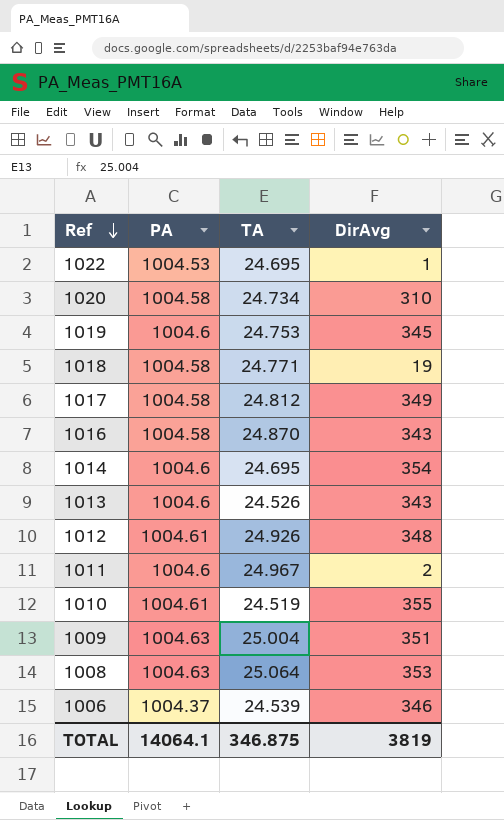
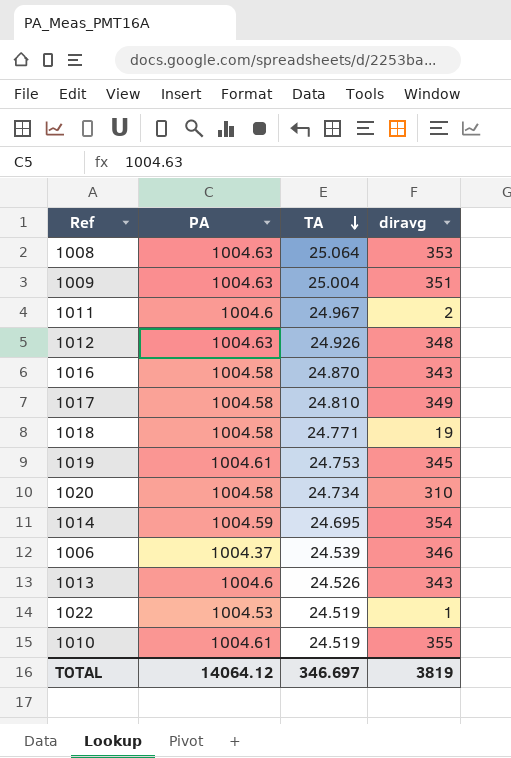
row order: Ref descending -> TA descending
column name: DirAvg -> diravg
1012 | PA: 1004.61 -> 1004.63
1017 | TA: 24.812 -> 24.810
1019 | PA: 1004.6 -> 1004.61
1014 | PA: 1004.6 -> 1004.59
1022 | TA: 24.695 -> 24.519
TOTAL | PA: 14064.1 -> 14064.12
TOTAL | TA: 346.875 -> 346.697

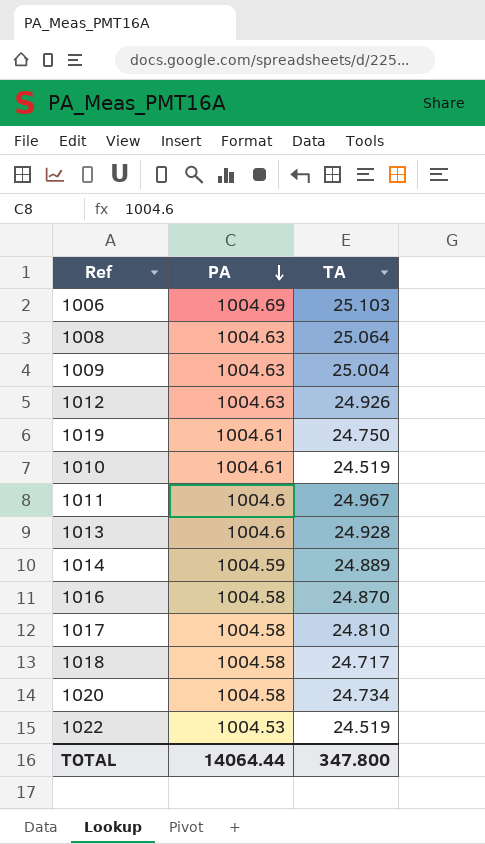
row order: TA descending -> PA descending
column diravg | position: 4 -> none
1006 | PA: 1004.37 -> 1004.69
1006 | TA: 24.539 -> 25.103
1019 | TA: 24.753 -> 24.750
1013 | TA: 24.526 -> 24.928
1014 | TA: 24.695 -> 24.889
1018 | TA: 24.771 -> 24.717
TOTAL | PA: 14064.12 -> 14064.44
TOTAL | TA: 346.697 -> 347.800

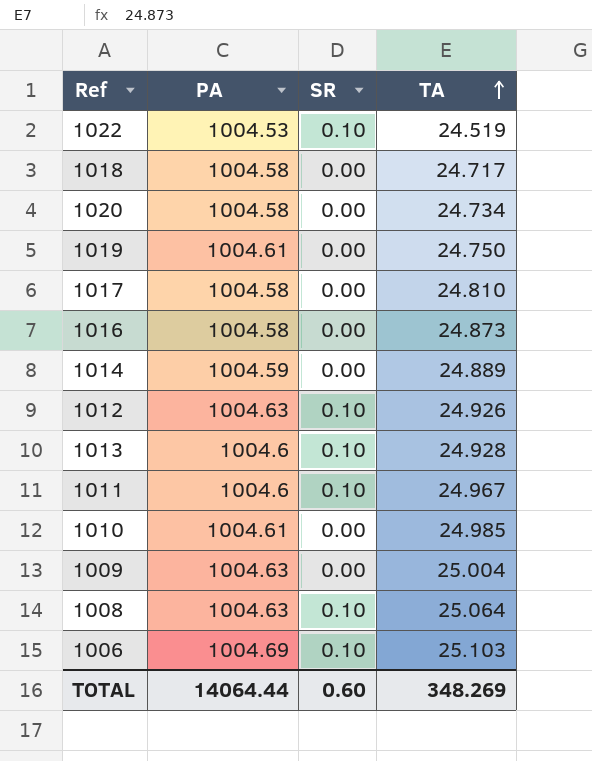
row order: PA descending -> TA ascending
column SR | position: none -> 3
1016 | TA: 24.870 -> 24.873
1010 | TA: 24.519 -> 24.985
TOTAL | TA: 347.800 -> 348.269

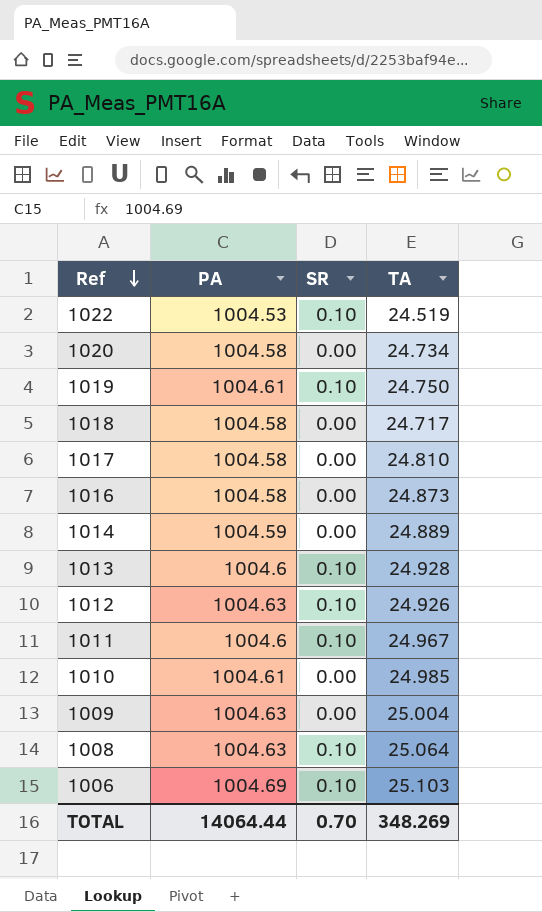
row order: TA ascending -> Ref descending
1019 | SR: 0.00 -> 0.10
TOTAL | SR: 0.60 -> 0.70

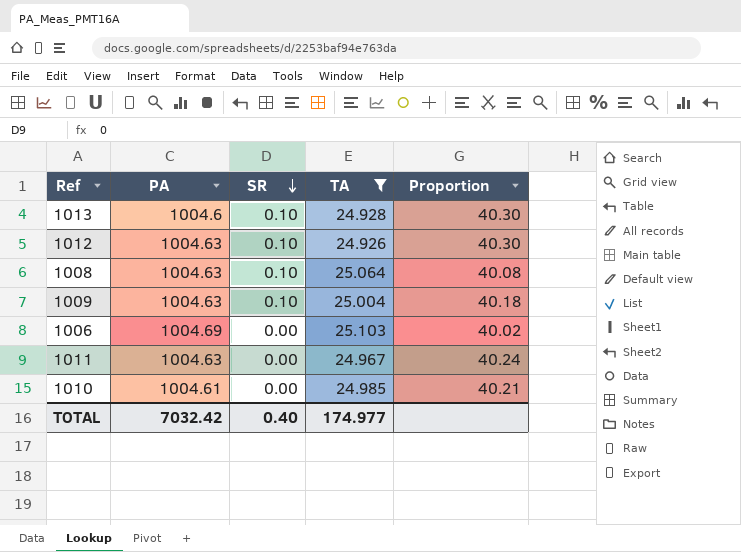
filter: none -> TA >= 24.926
row order: Ref descending -> SR descending
column Proportion | formula: none -> [PA] / [TA]
1009 | SR: 0.00 -> 0.10
1006 | SR: 0.10 -> 0.00
1011 | PA: 1004.6 -> 1004.63
1011 | SR: 0.10 -> 0.00
TOTAL | PA: 14064.44 -> 7032.42
TOTAL | SR: 0.70 -> 0.40
TOTAL | TA: 348.269 -> 174.977

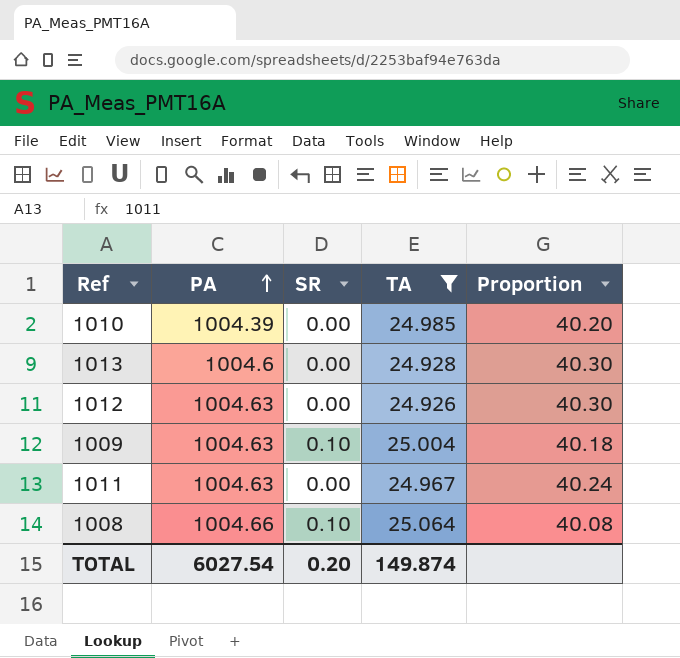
row order: SR descending -> PA ascending
row 1006: 1004.69 | 0.00 | 25.103 | 40.02 -> none
1010 | PA: 1004.61 -> 1004.39
1010 | Proportion: 40.21 -> 40.20
1013 | SR: 0.10 -> 0.00
1012 | SR: 0.10 -> 0.00
1008 | PA: 1004.63 -> 1004.66
TOTAL | PA: 7032.42 -> 6027.54
TOTAL | SR: 0.40 -> 0.20
TOTAL | TA: 174.977 -> 149.874

